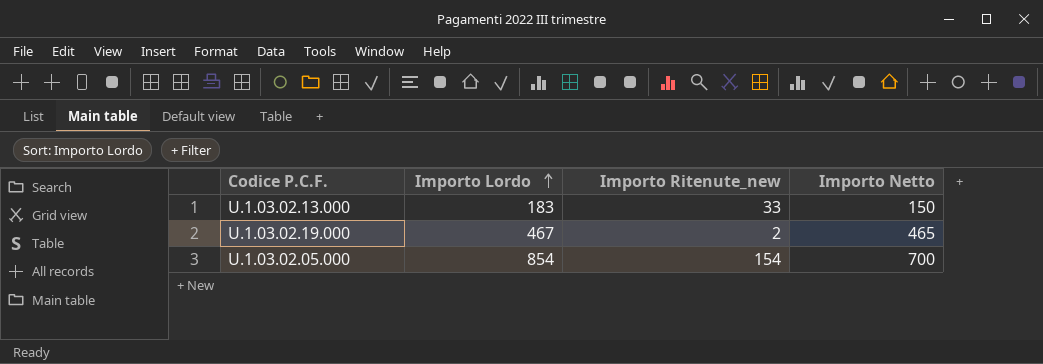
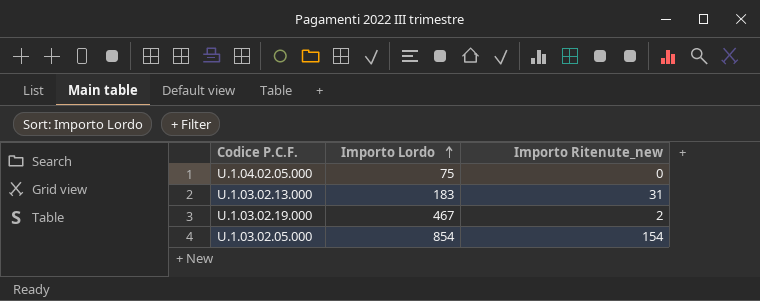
column Importo Netto | formula: [Importo Lordo] - [Importo Ritenute_new] -> none
row U.1.04.02.05.000: none -> 75 | 0
U.1.03.02.13.000 | Importo Ritenute_new: 33 -> 31

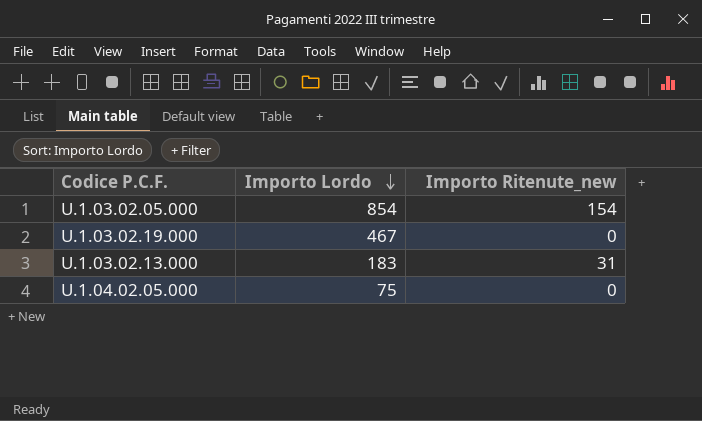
row order: Importo Lordo ascending -> Importo Lordo descending
U.1.03.02.19.000 | Importo Ritenute_new: 2 -> 0

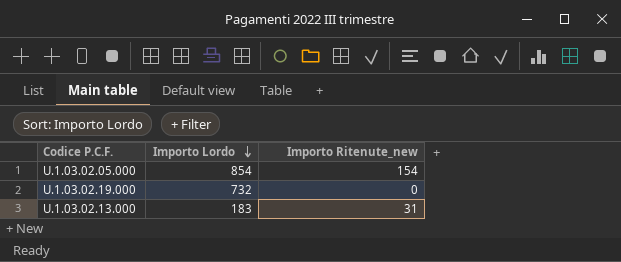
row U.1.04.02.05.000: 75 | 0 -> none
U.1.03.02.19.000 | Importo Lordo: 467 -> 732

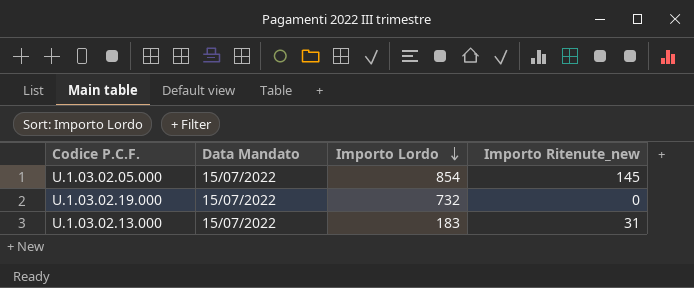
column Data Mandato | position: none -> 2
U.1.03.02.05.000 | Importo Ritenute_new: 154 -> 145

